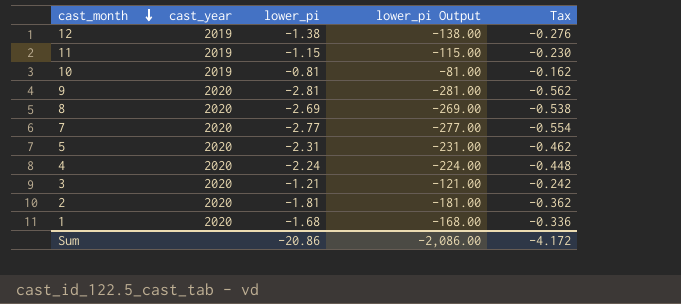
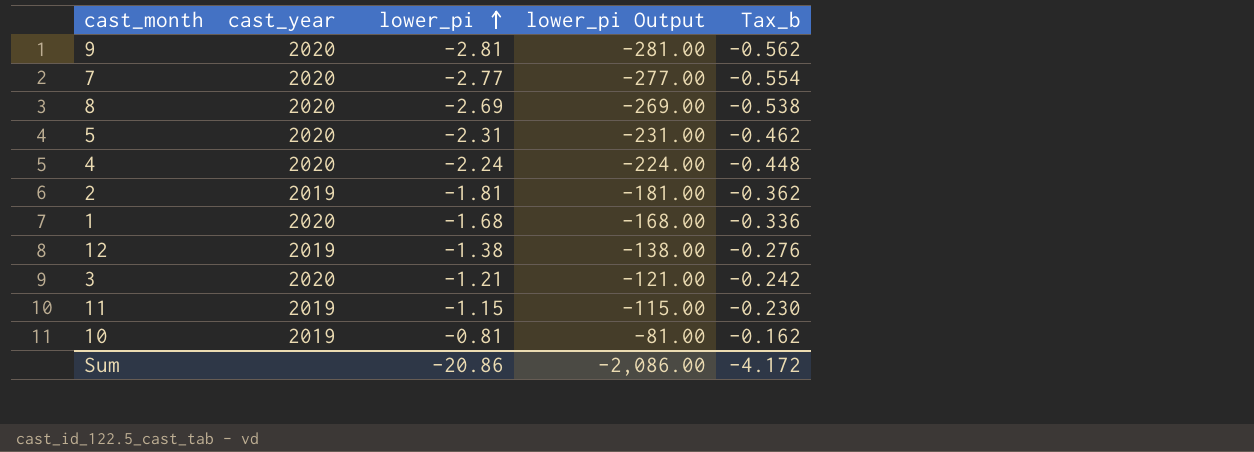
row order: cast_month descending -> lower_pi ascending
column name: Tax -> Tax_b
2 | cast_year: 2020 -> 2019

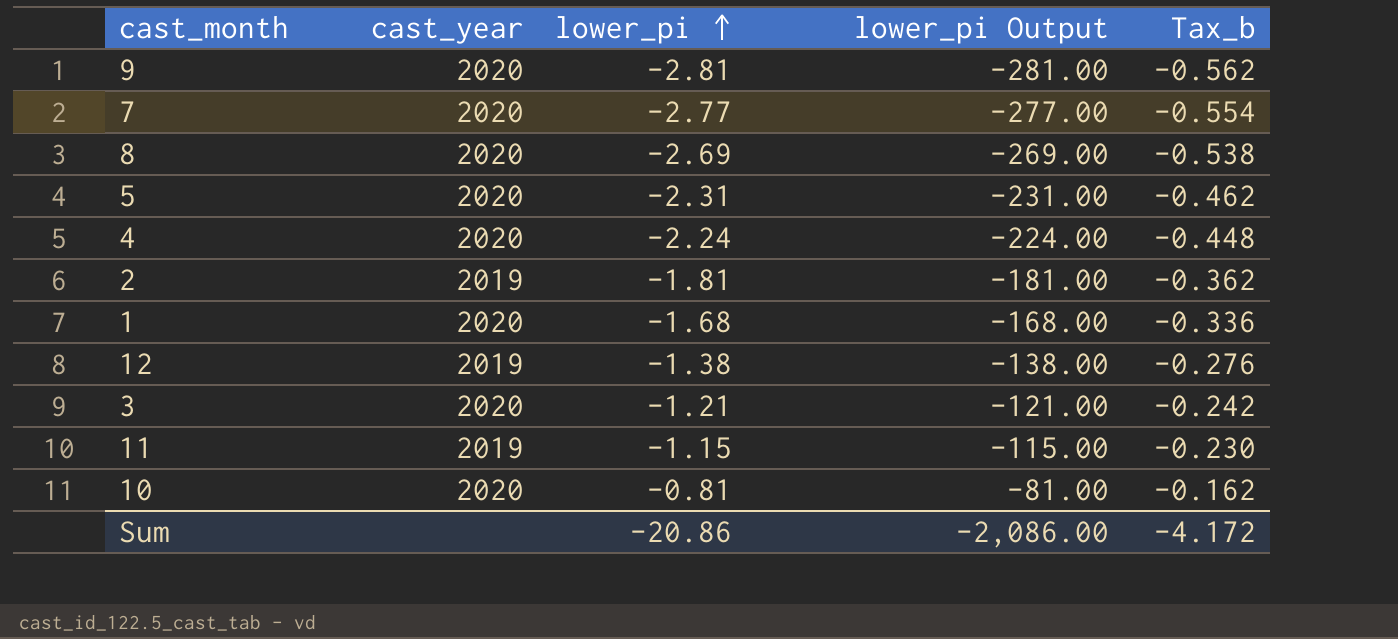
10 | cast_year: 2019 -> 2020

